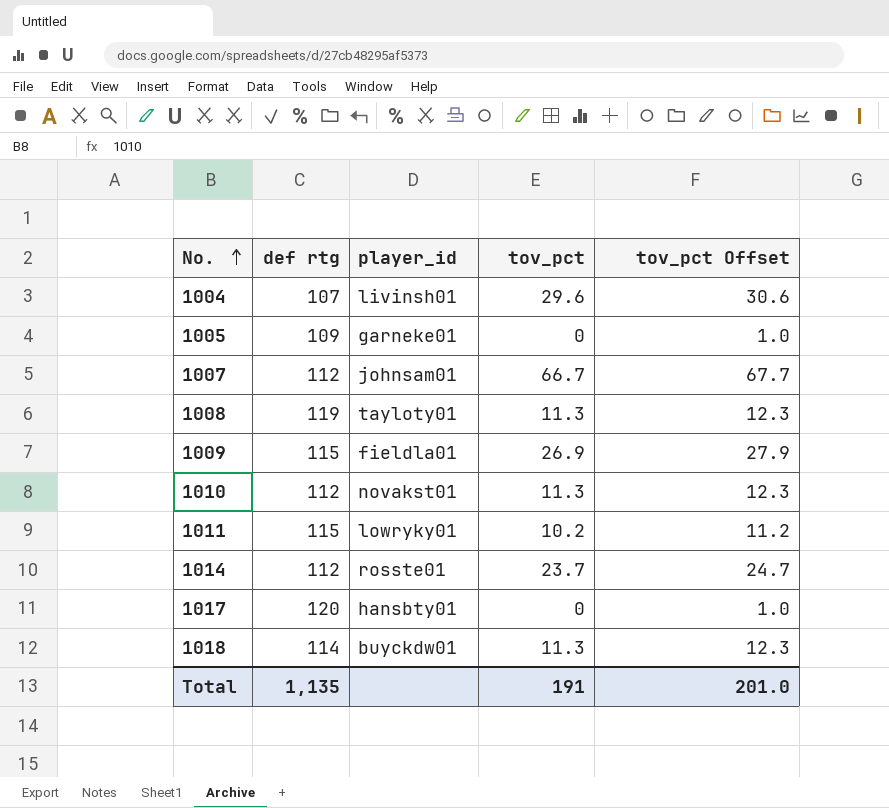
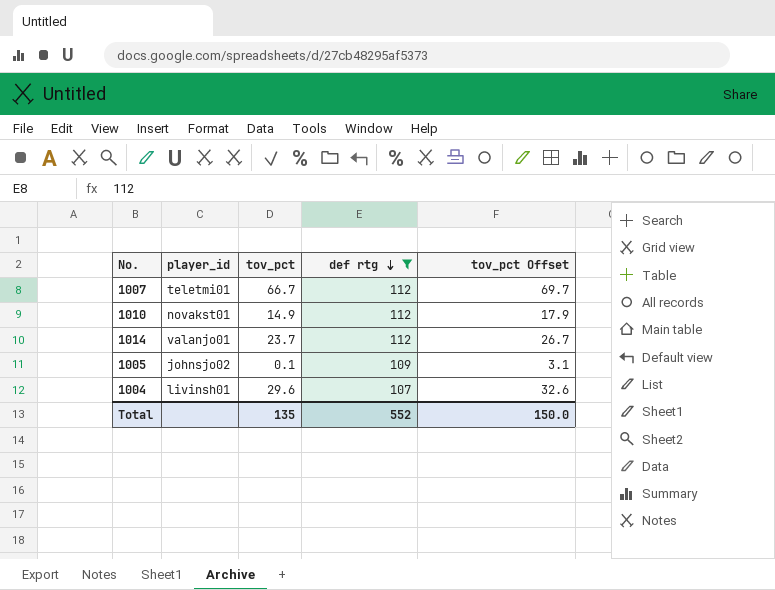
filter: none -> def rtg <= 112
row order: No. ascending -> def rtg descending
column def rtg | position: 2 -> 4
column tov_pct Offset | formula: [tov_pct] + 1 -> [tov_pct] + 3
1007 | player_id: johnsam01 -> teletmi01
1010 | tov_pct: 11.3 -> 14.9
1014 | player_id: rosste01 -> valanjo01
1005 | player_id: garneke01 -> johnsjo02
1005 | tov_pct: 0 -> 0.1
Total | tov_pct: 191 -> 135
Total | def rtg: 1,135 -> 552
Total | tov_pct Offset: 201.0 -> 150.0

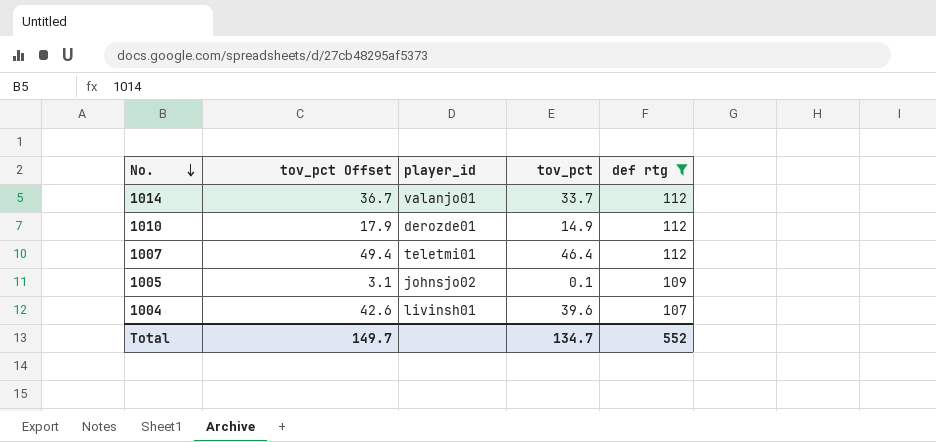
row order: def rtg descending -> No. descending
column tov_pct Offset | position: 5 -> 2
1014 | tov_pct Offset: 26.7 -> 36.7
1014 | tov_pct: 23.7 -> 33.7
1010 | player_id: novakst01 -> derozde01
1007 | tov_pct Offset: 69.7 -> 49.4
1007 | tov_pct: 66.7 -> 46.4
1004 | tov_pct Offset: 32.6 -> 42.6
1004 | tov_pct: 29.6 -> 39.6
Total | tov_pct Offset: 150.0 -> 149.7
Total | tov_pct: 135 -> 134.7

